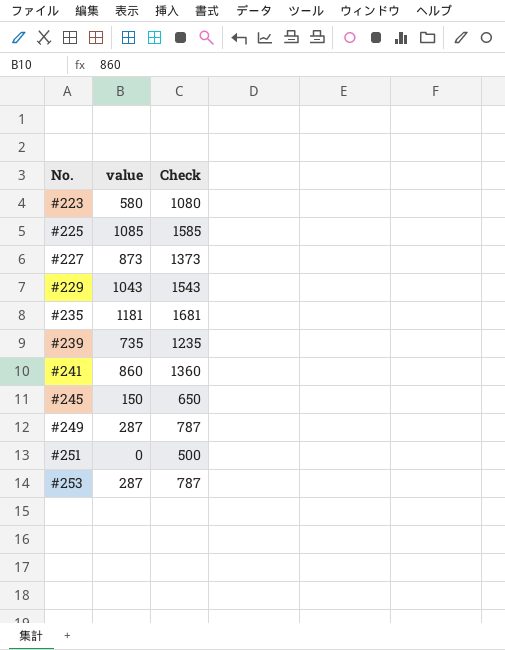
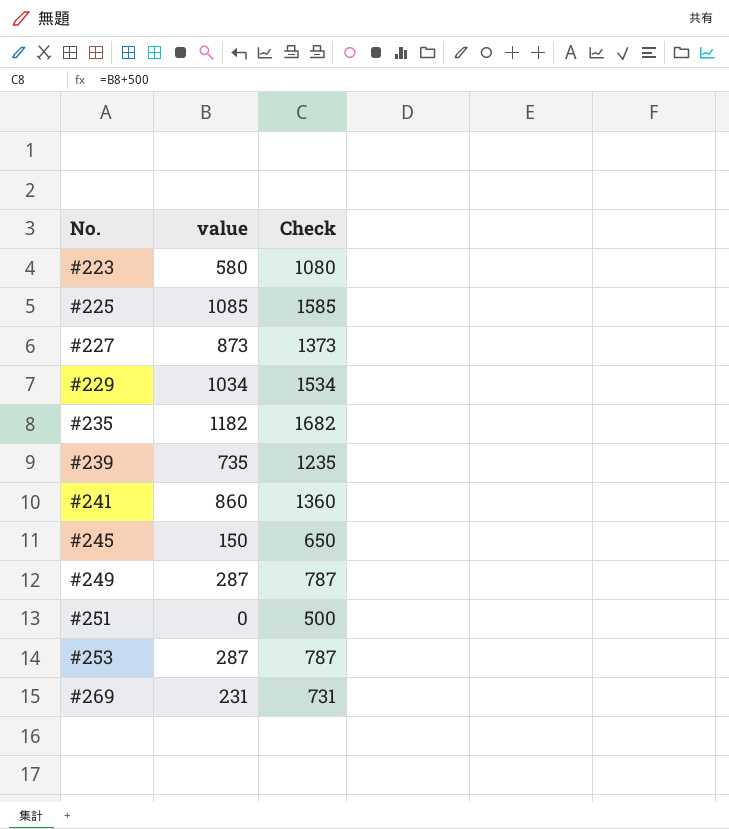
#229 | value: 1043 -> 1034
#229 | Check: 1543 -> 1534
#235 | value: 1181 -> 1182
#235 | Check: 1681 -> 1682
row #269: none -> 231 | 731

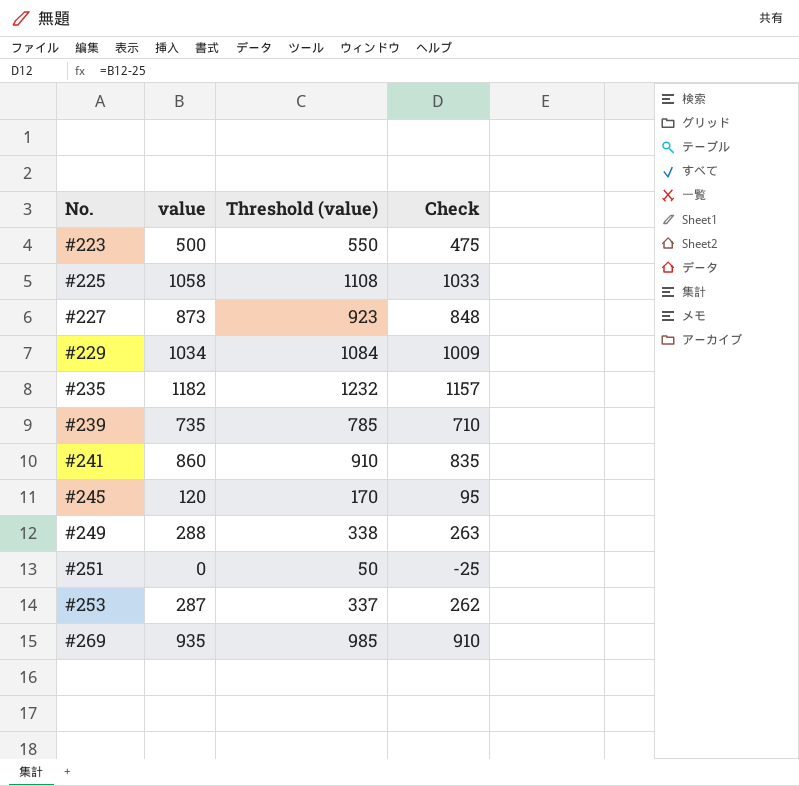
column Threshold (value) | formula: none -> [value] + 50
column Check | formula: [value] + 500 -> [value] - 25
#223 | value: 580 -> 500
#225 | value: 1085 -> 1058
#245 | value: 150 -> 120
#249 | value: 287 -> 288
#269 | value: 231 -> 935

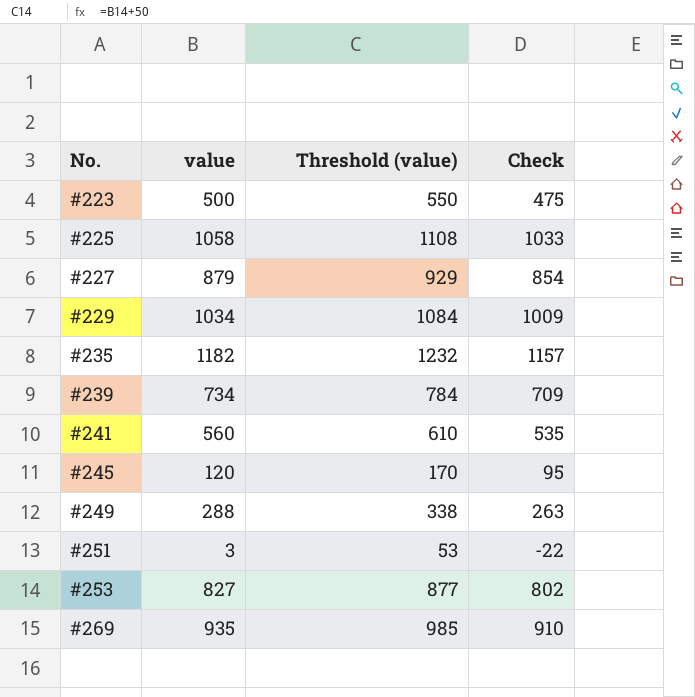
#227 | value: 873 -> 879
#227 | Threshold (value): 923 -> 929
#227 | Check: 848 -> 854
#239 | value: 735 -> 734
#239 | Threshold (value): 785 -> 784
#239 | Check: 710 -> 709
#241 | value: 860 -> 560
#241 | Threshold (value): 910 -> 610
#241 | Check: 835 -> 535
#251 | value: 0 -> 3
#251 | Threshold (value): 50 -> 53
#251 | Check: -25 -> -22
#253 | value: 287 -> 827
#253 | Threshold (value): 337 -> 877
#253 | Check: 262 -> 802

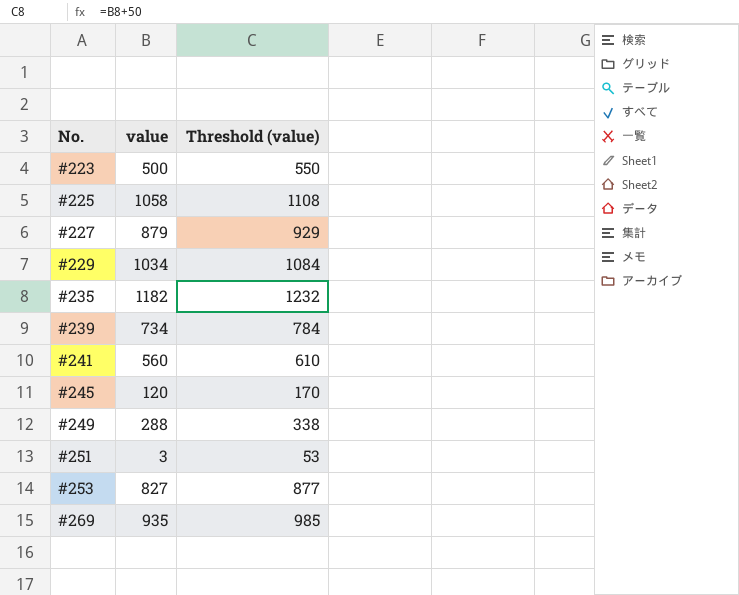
column Check | formula: [value] - 25 -> none

